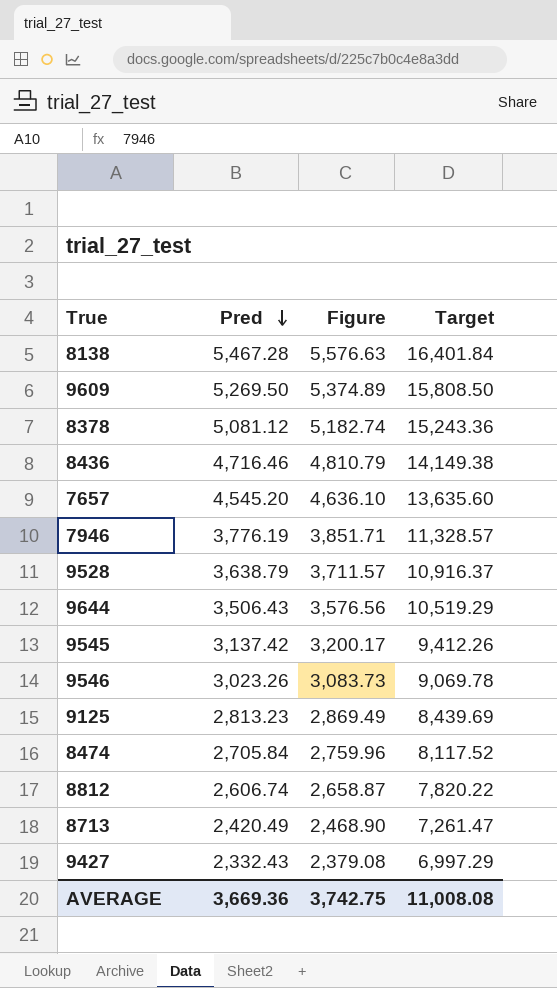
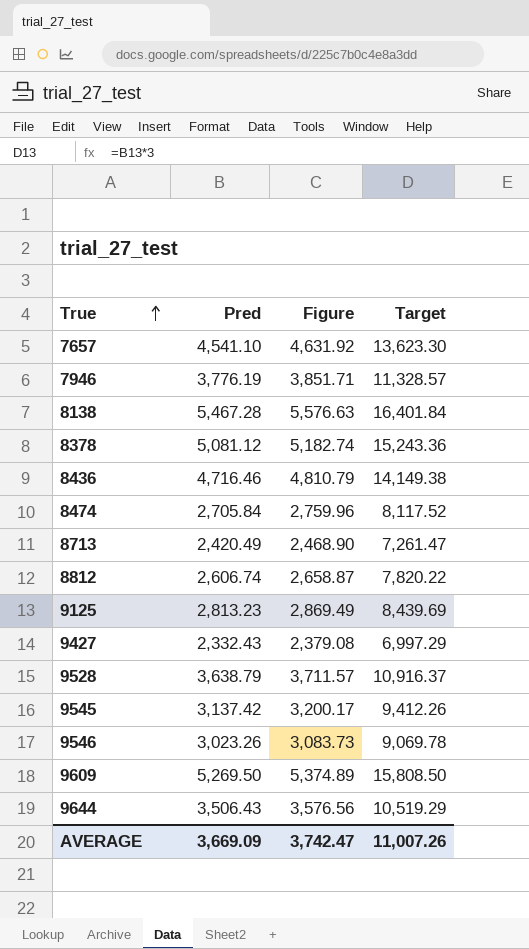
row order: Pred descending -> True ascending
7657 | Pred: 4,545.20 -> 4,541.10
7657 | Figure: 4,636.10 -> 4,631.92
7657 | Target: 13,635.60 -> 13,623.30
AVERAGE | Pred: 3,669.36 -> 3,669.09
AVERAGE | Figure: 3,742.75 -> 3,742.47
AVERAGE | Target: 11,008.08 -> 11,007.26

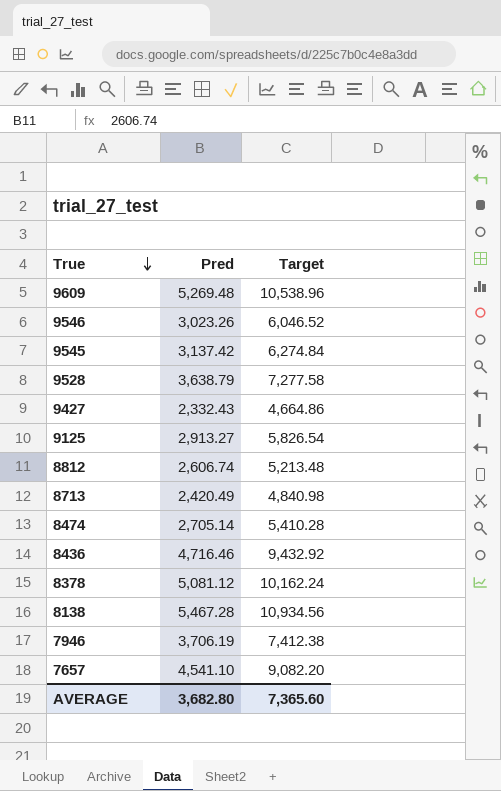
row order: True ascending -> True descending
column Figure | formula: [Pred] * 1.02 -> none
column Target | formula: [Pred] * 3 -> [Pred] * 2
row 9644: 3,506.43 | 3,576.56 | 10,519.29 -> none
9609 | Pred: 5,269.50 -> 5,269.48
9125 | Pred: 2,813.23 -> 2,913.27
8474 | Pred: 2,705.84 -> 2,705.14
7946 | Pred: 3,776.19 -> 3,706.19
AVERAGE | Pred: 3,669.09 -> 3,682.80
AVERAGE | Target: 11,007.26 -> 7,365.60

